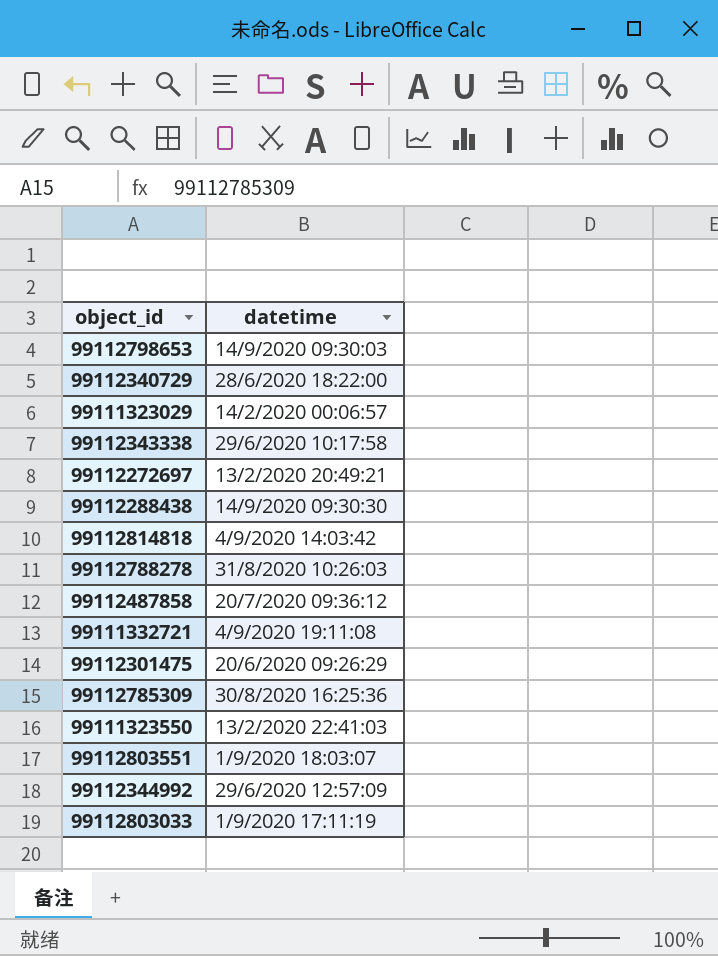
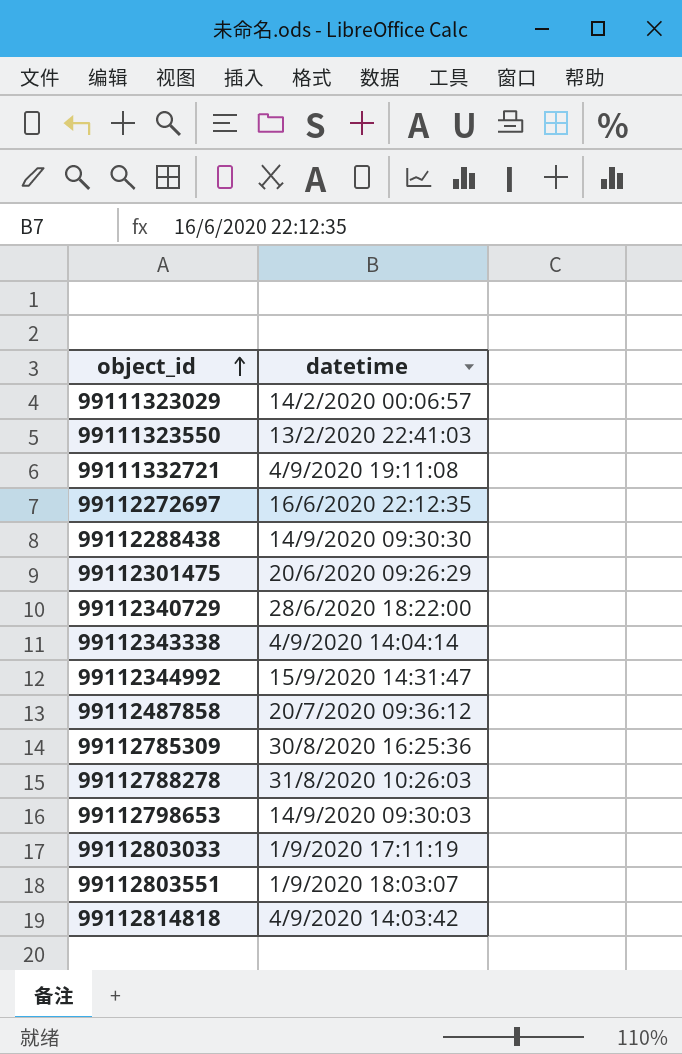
row order: none -> object_id ascending
99112272697 | datetime: 13/2/2020 20:49:21 -> 16/6/2020 22:12:35
99112343338 | datetime: 29/6/2020 10:17:58 -> 4/9/2020 14:04:14
99112344992 | datetime: 29/6/2020 12:57:09 -> 15/9/2020 14:31:47

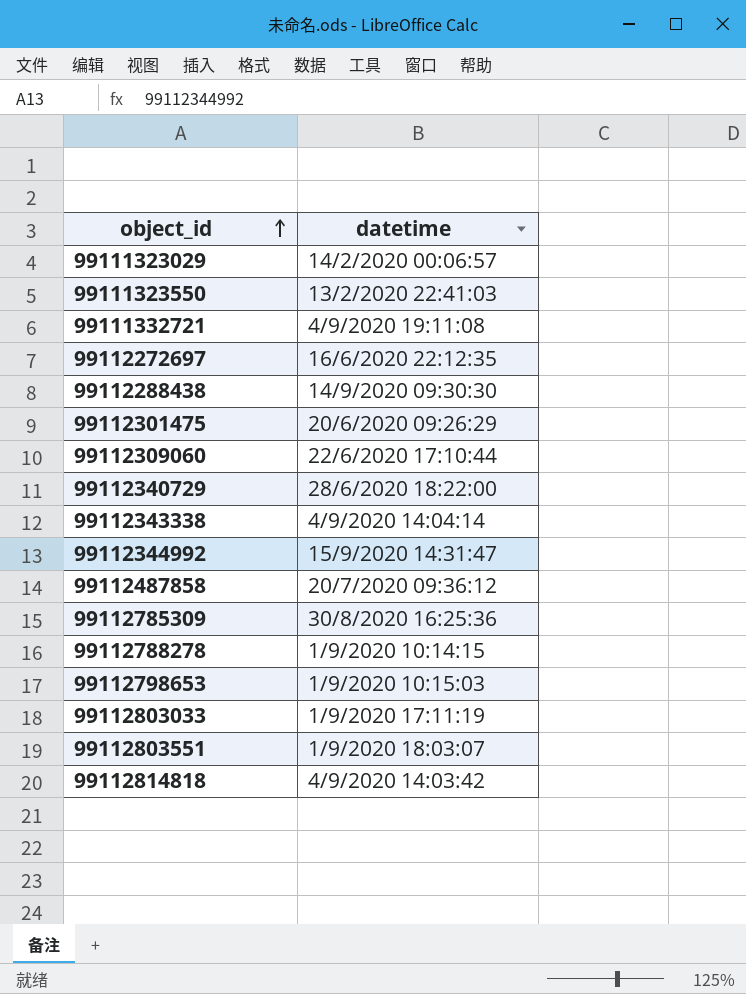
row 99112309060: none -> 22/6/2020 17:10:44
99112788278 | datetime: 31/8/2020 10:26:03 -> 1/9/2020 10:14:15
99112798653 | datetime: 14/9/2020 09:30:03 -> 1/9/2020 10:15:03

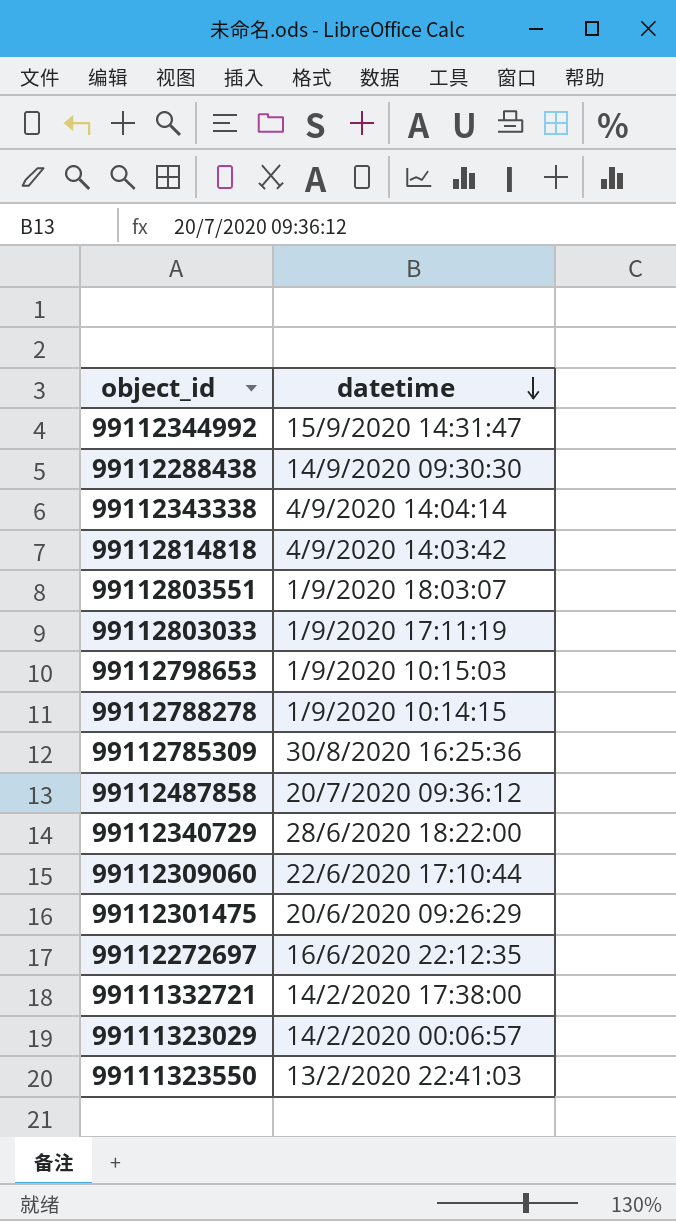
row order: object_id ascending -> datetime descending
99111332721 | datetime: 4/9/2020 19:11:08 -> 14/2/2020 17:38:00

